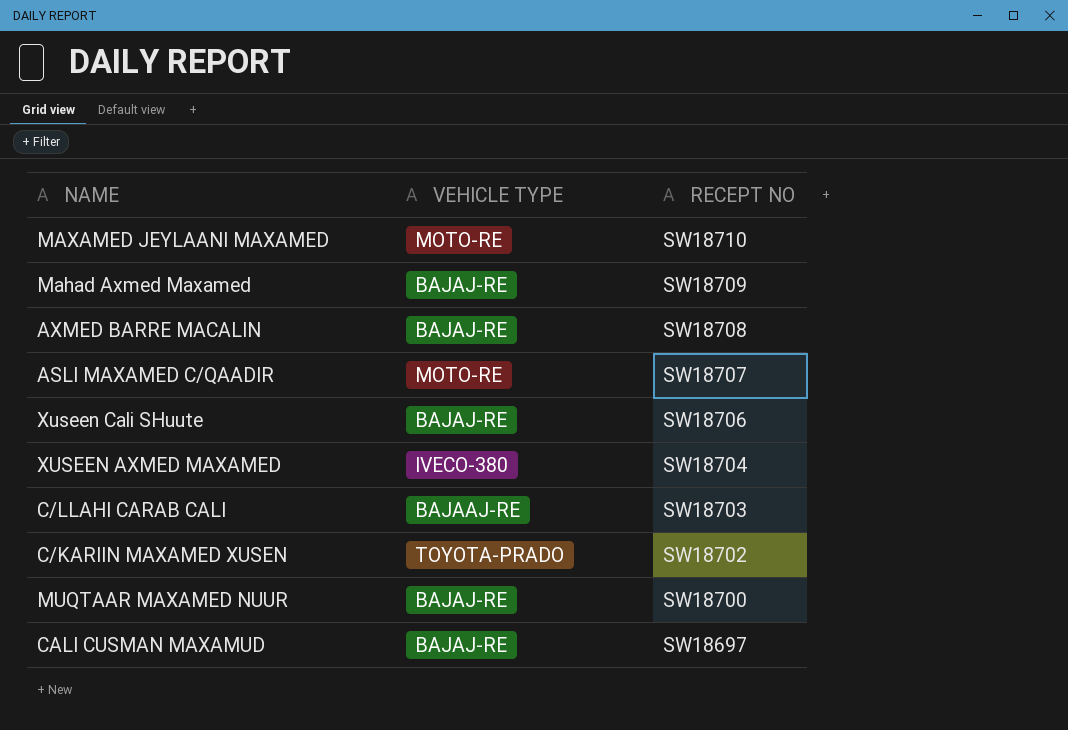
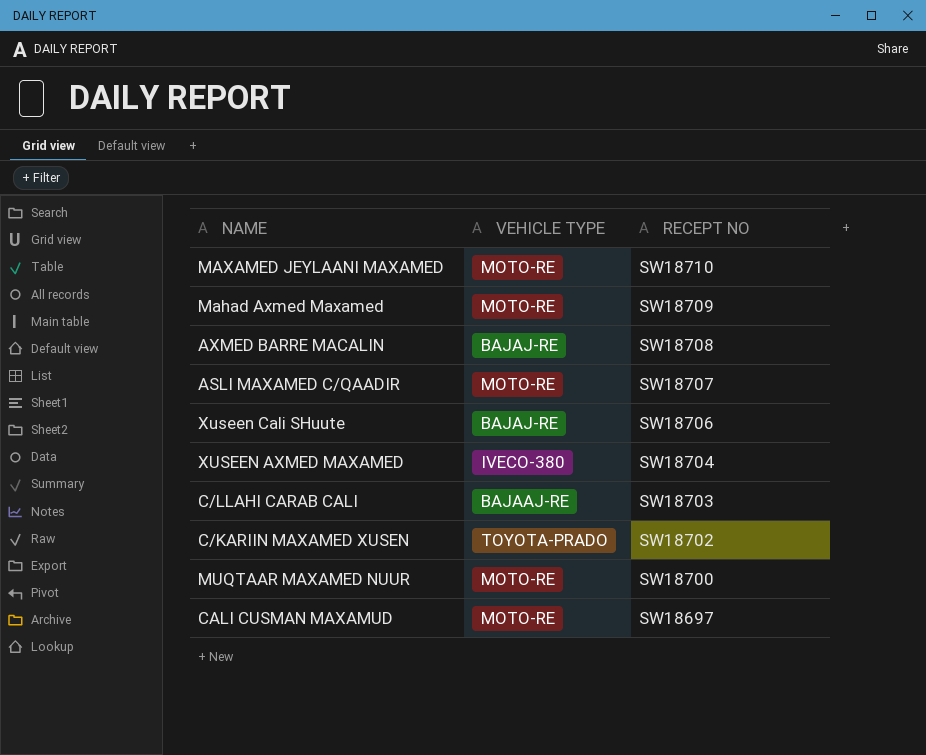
Mahad Axmed Maxamed | VEHICLE TYPE: BAJAJ-RE -> MOTO-RE
MUQTAAR MAXAMED NUUR | VEHICLE TYPE: BAJAJ-RE -> MOTO-RE
CALI CUSMAN MAXAMUD | VEHICLE TYPE: BAJAJ-RE -> MOTO-RE

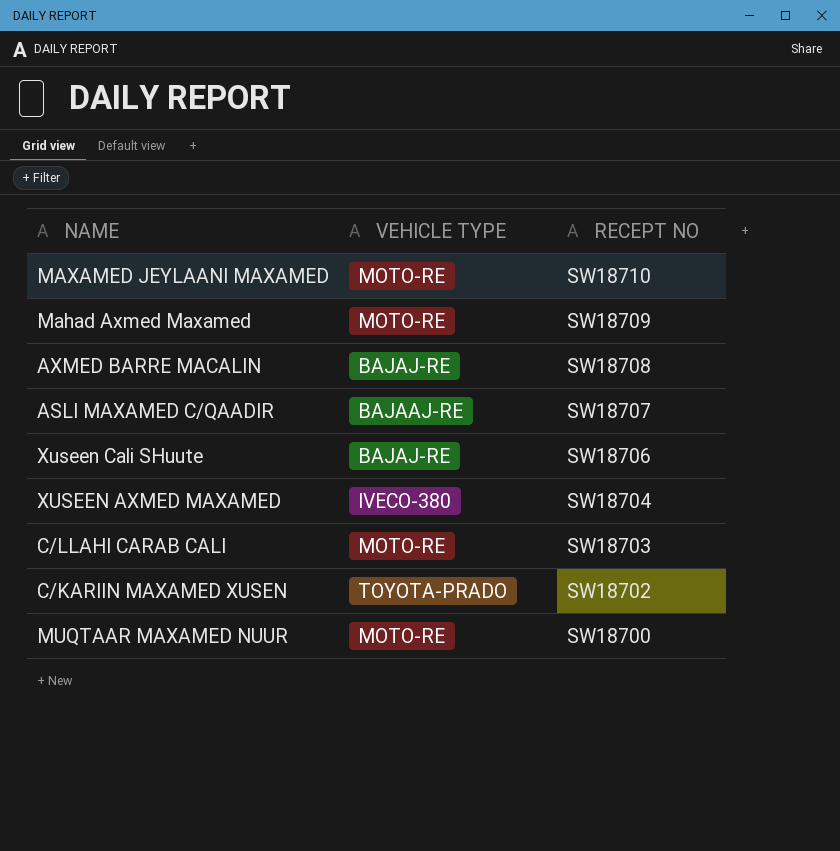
row CALI CUSMAN MAXAMUD: MOTO-RE | SW18697 -> none
ASLI MAXAMED C/QAADIR | VEHICLE TYPE: MOTO-RE -> BAJAAJ-RE
C/LLAHI CARAB CALI | VEHICLE TYPE: BAJAAJ-RE -> MOTO-RE

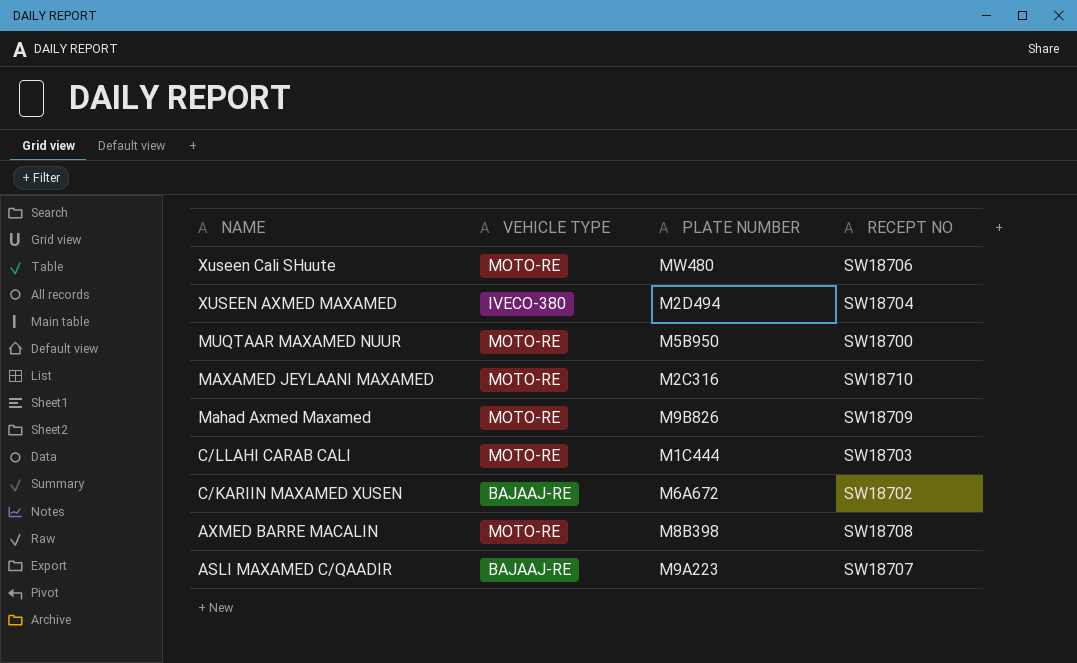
row order: RECEPT NO descending -> NAME descending
column PLATE NUMBER | position: none -> 3
Xuseen Cali SHuute | VEHICLE TYPE: BAJAJ-RE -> MOTO-RE
C/KARIIN MAXAMED XUSEN | VEHICLE TYPE: TOYOTA-PRADO -> BAJAAJ-RE
AXMED BARRE MACALIN | VEHICLE TYPE: BAJAJ-RE -> MOTO-RE

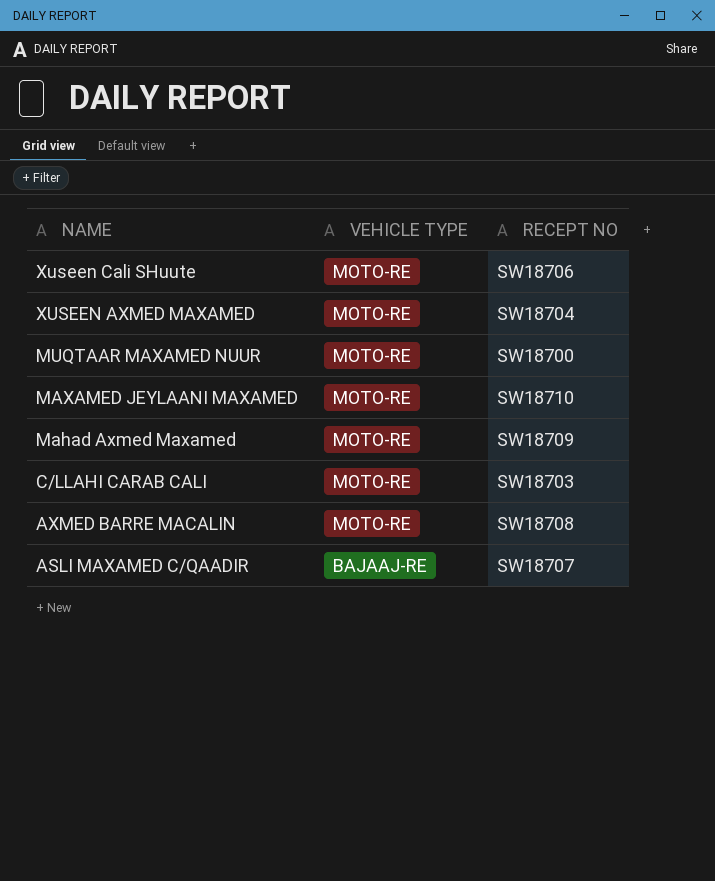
column PLATE NUMBER | position: 3 -> none
row C/KARIIN MAXAMED XUSEN: BAJAAJ-RE | M6A672 | SW18702 -> none
XUSEEN AXMED MAXAMED | VEHICLE TYPE: IVECO-380 -> MOTO-RE

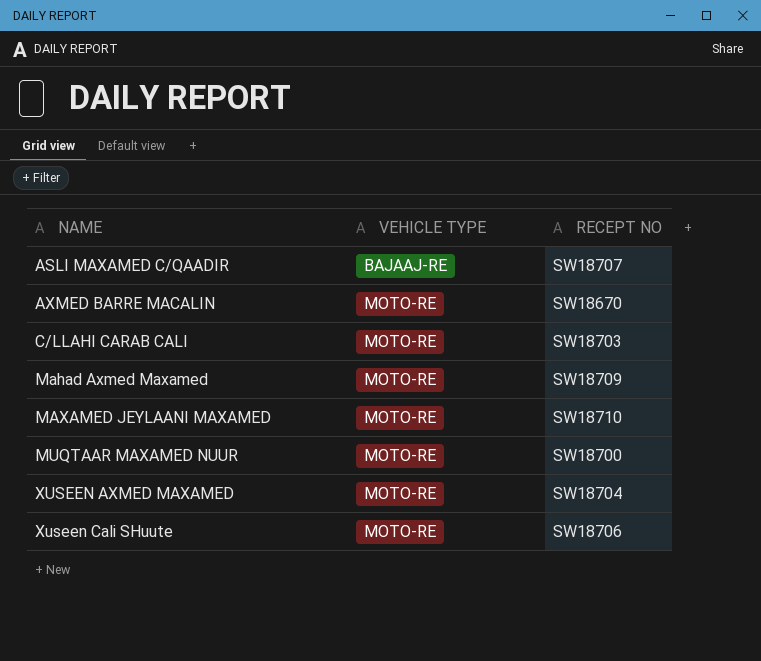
row order: NAME descending -> NAME ascending
AXMED BARRE MACALIN | RECEPT NO: SW18708 -> SW18670

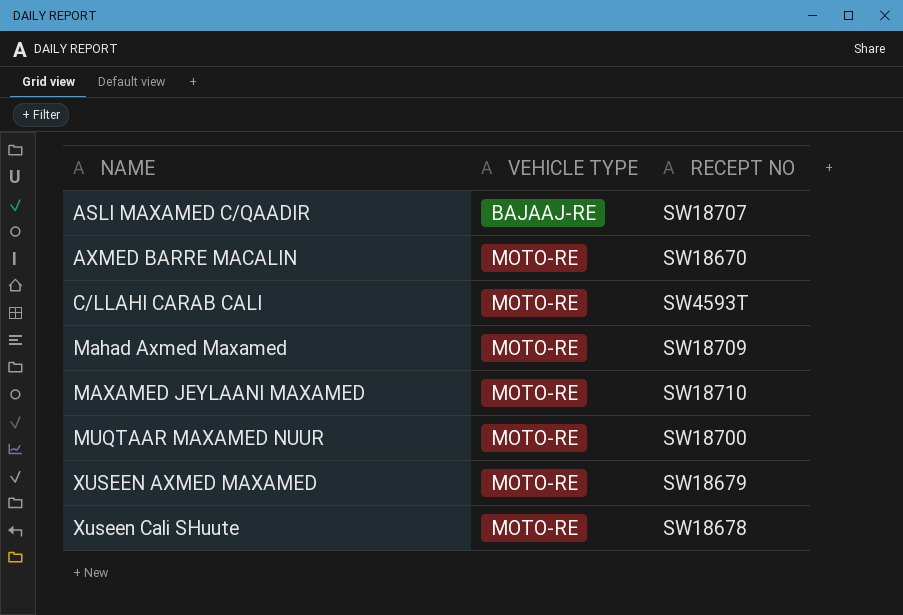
C/LLAHI CARAB CALI | RECEPT NO: SW18703 -> SW4593T
XUSEEN AXMED MAXAMED | RECEPT NO: SW18704 -> SW18679
Xuseen Cali SHuute | RECEPT NO: SW18706 -> SW18678

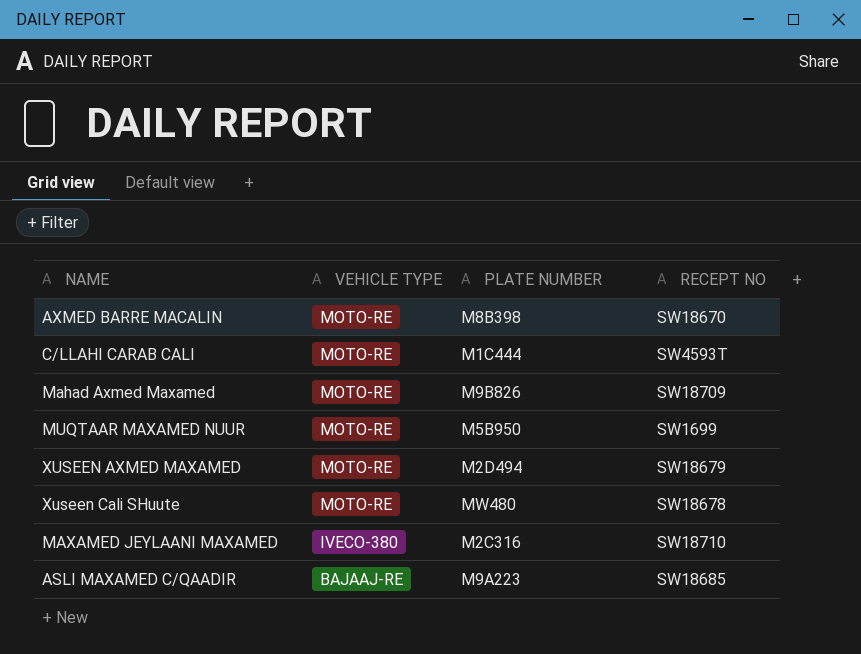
row order: NAME ascending -> VEHICLE TYPE descending
column PLATE NUMBER | position: none -> 3
MUQTAAR MAXAMED NUUR | RECEPT NO: SW18700 -> SW1699
MAXAMED JEYLAANI MAXAMED | VEHICLE TYPE: MOTO-RE -> IVECO-380
ASLI MAXAMED C/QAADIR | RECEPT NO: SW18707 -> SW18685

